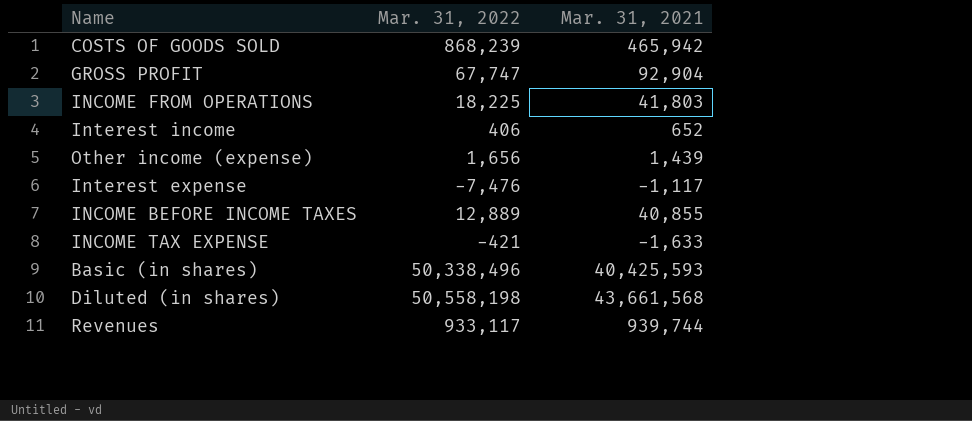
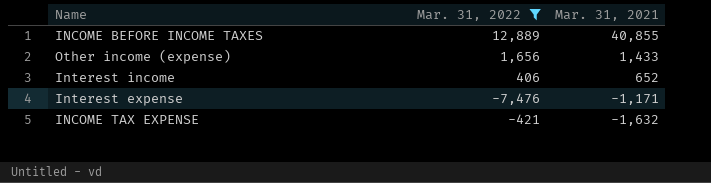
filter: none -> Mar. 31, 2022 <= 12,889
row order: none -> Mar. 31, 2021 descending
Other income (expense) | Mar. 31, 2021: 1,439 -> 1,433
Interest expense | Mar. 31, 2021: -1,117 -> -1,171
INCOME TAX EXPENSE | Mar. 31, 2021: -1,633 -> -1,632

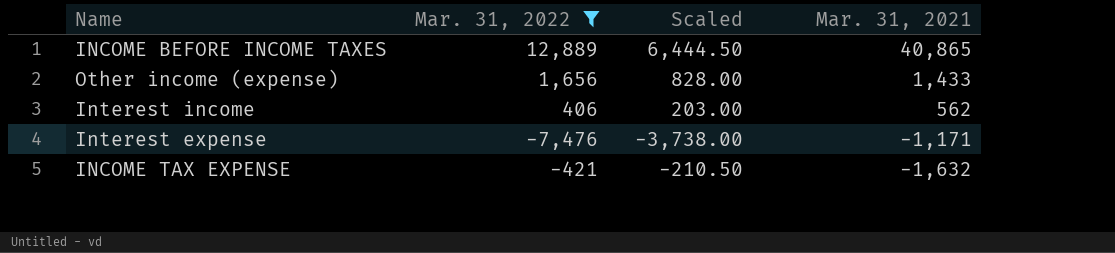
column Scaled | formula: none -> [Mar. 31, 2022] * 0.5
INCOME BEFORE INCOME TAXES | Mar. 31, 2021: 40,855 -> 40,865
Interest income | Mar. 31, 2021: 652 -> 562

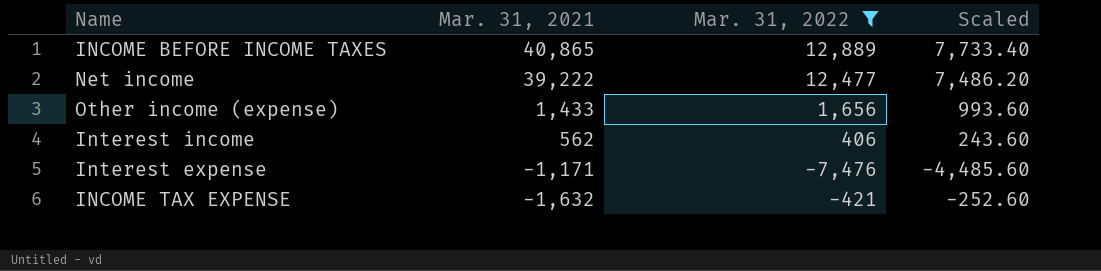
column Mar. 31, 2021 | position: 4 -> 2
column Scaled | formula: [Mar. 31, 2022] * 0.5 -> [Mar. 31, 2022] * 0.6
row Net income: none -> 39,222 | 12,477 | 7,486.20

